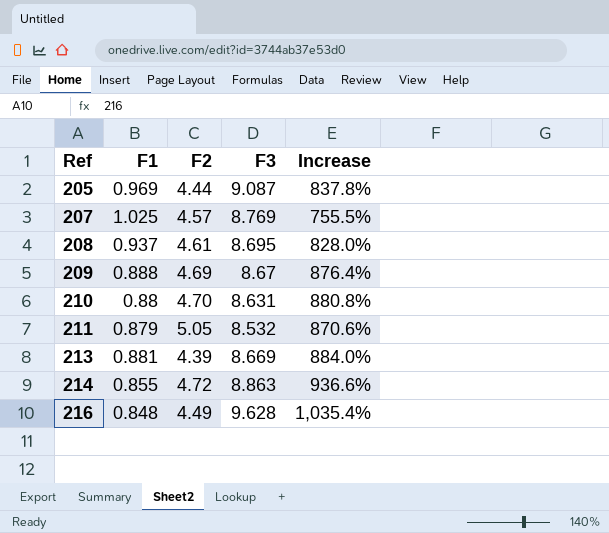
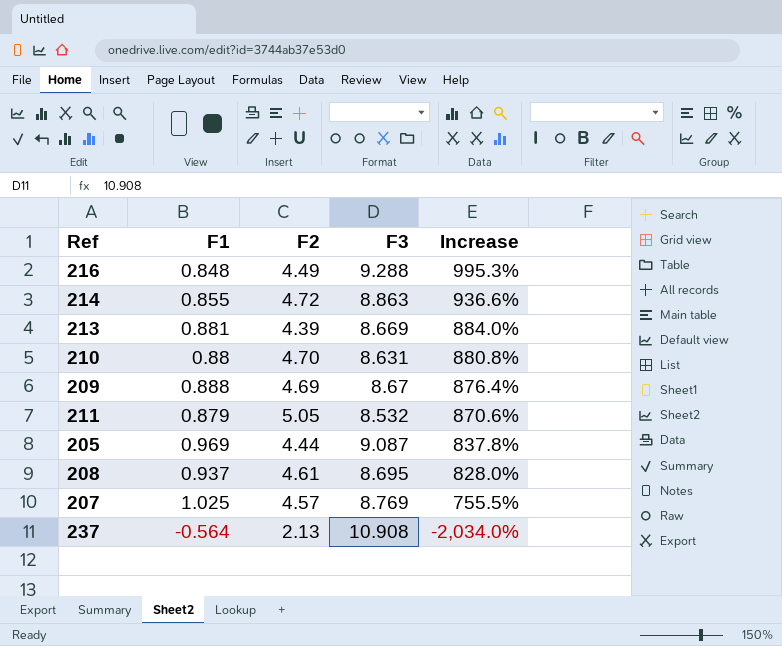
row order: Ref ascending -> Increase descending
216 | F3: 9.628 -> 9.288
216 | Increase: 1,035.4% -> 995.3%
row 237: none -> -0.564 | 2.13 | 10.908 | -2,034.0%

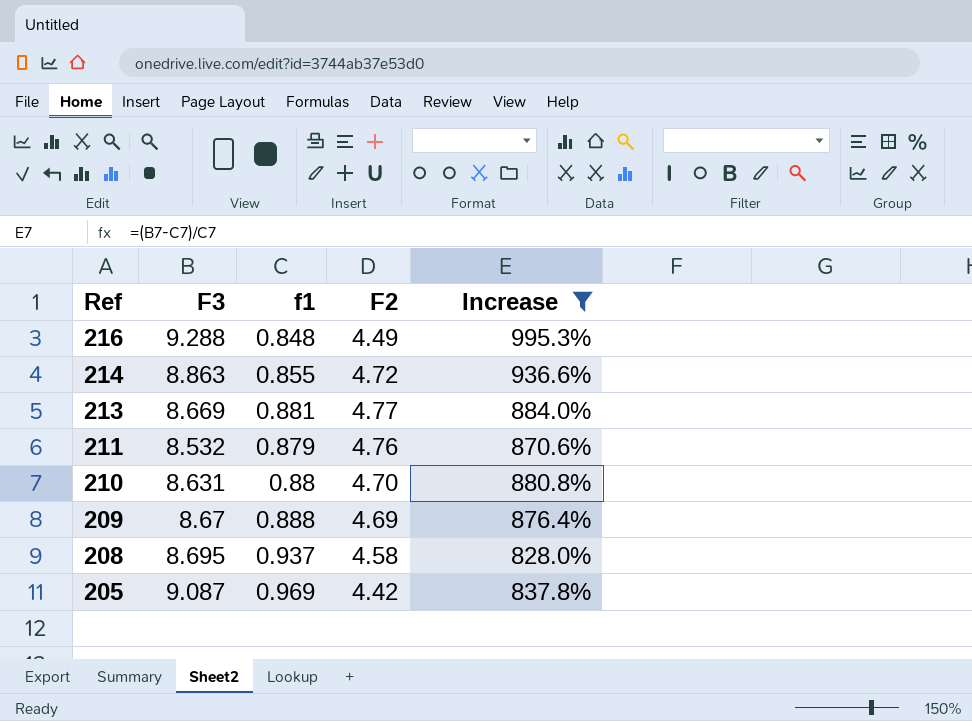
filter: none -> Increase >= 828.0%
row order: Increase descending -> Ref descending
column F3 | position: 4 -> 2
column name: F1 -> f1
213 | F2: 4.39 -> 4.77
211 | F2: 5.05 -> 4.76
208 | F2: 4.61 -> 4.58
205 | F2: 4.44 -> 4.42

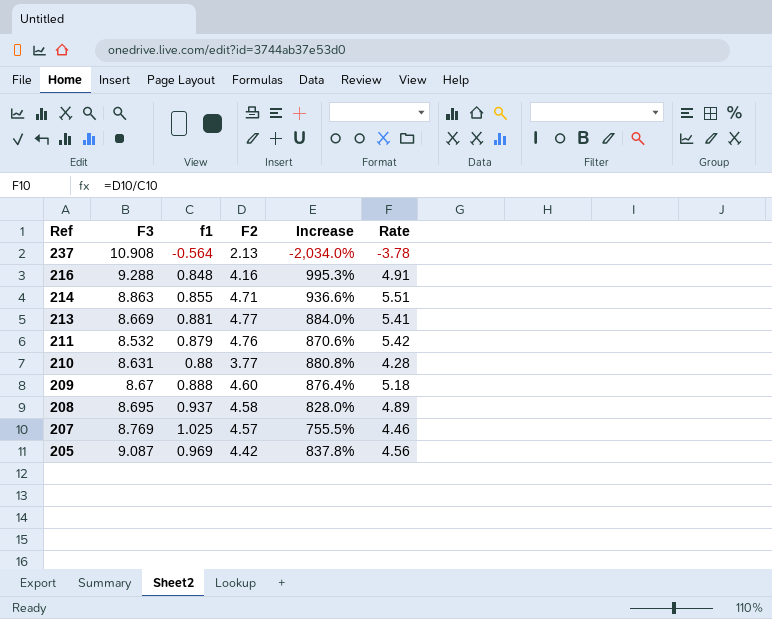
filter: Increase >= 828.0% -> none
column Rate | formula: none -> [F2] / [f1]
216 | F2: 4.49 -> 4.16
214 | F2: 4.72 -> 4.71
210 | F2: 4.70 -> 3.77
209 | F2: 4.69 -> 4.60

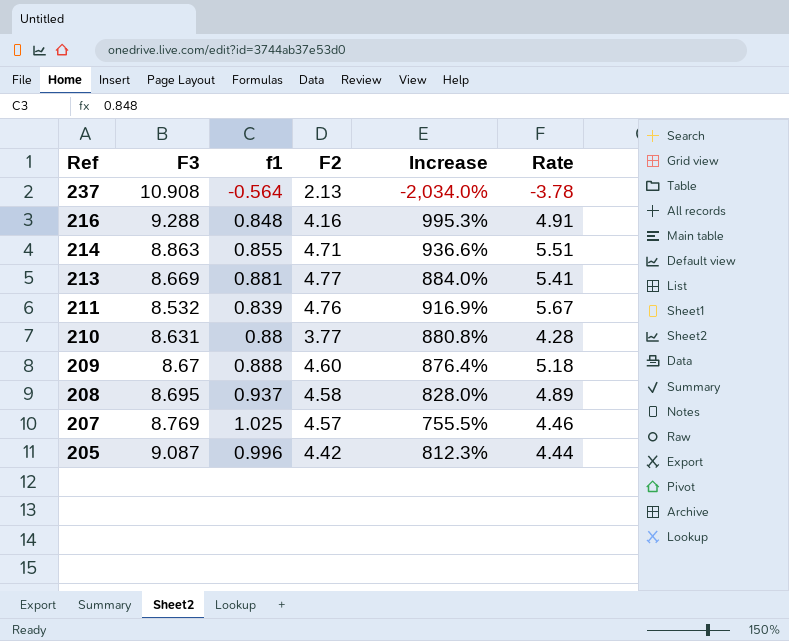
211 | f1: 0.879 -> 0.839
211 | Increase: 870.6% -> 916.9%
211 | Rate: 5.42 -> 5.67
205 | f1: 0.969 -> 0.996
205 | Increase: 837.8% -> 812.3%
205 | Rate: 4.56 -> 4.44

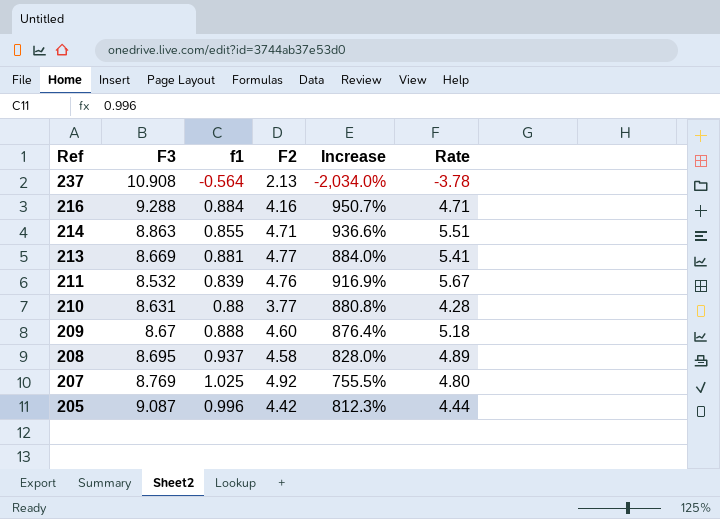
216 | f1: 0.848 -> 0.884
216 | Increase: 995.3% -> 950.7%
216 | Rate: 4.91 -> 4.71
207 | F2: 4.57 -> 4.92
207 | Rate: 4.46 -> 4.80

